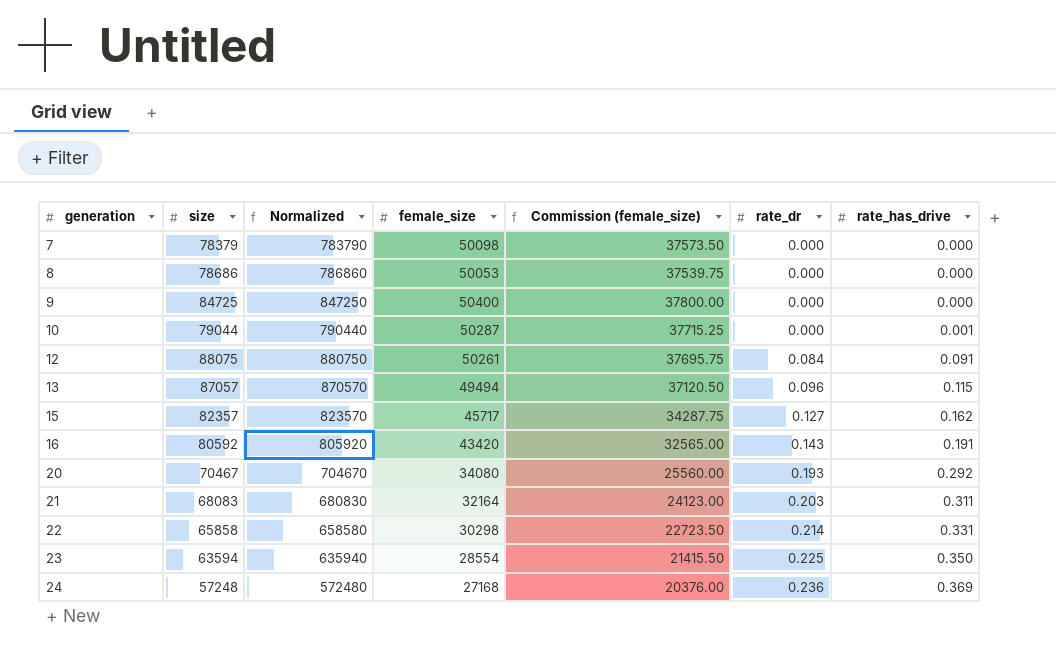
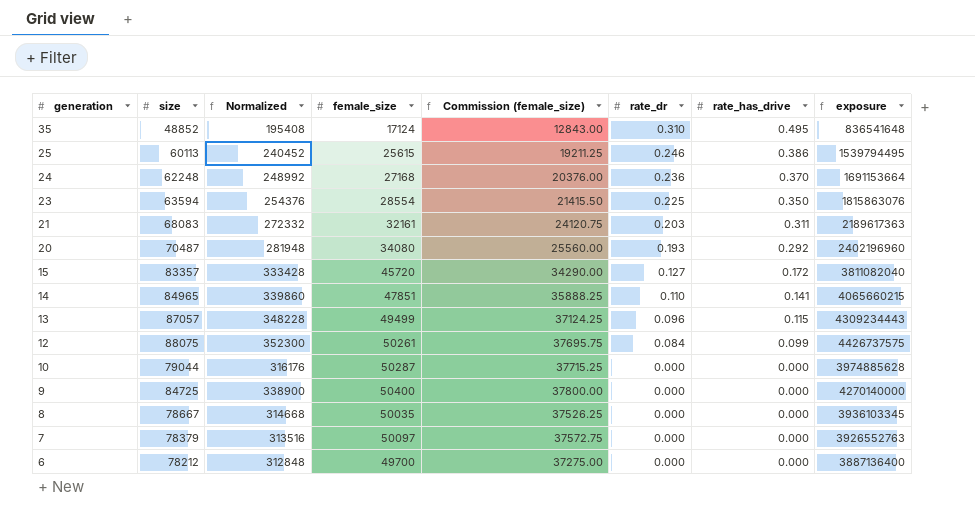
row order: generation ascending -> generation descending
column Normalized | formula: [size] * 10 -> [size] * 4
column exposure | formula: none -> [size] * [female_size]
row 16: 80592 | 805920 | 43420 | 32565.00 | 0.143 | 0.191 -> none
row 22: 65858 | 658580 | 30298 | 22723.50 | 0.214 | 0.331 -> none
row 35: none -> 48852 | 195408 | 17124 | 12843.00 | 0.310 | 0.495 | 836541648
row 25: none -> 60113 | 240452 | 25615 | 19211.25 | 0.246 | 0.386 | 1539794495
24 | size: 57248 -> 62248
24 | rate_has_drive: 0.369 -> 0.370
21 | female_size: 32164 -> 32161
21 | Commission (female_size): 24123.00 -> 24120.75
20 | size: 70467 -> 70487
15 | size: 82357 -> 83357
15 | female_size: 45717 -> 45720
15 | Commission (female_size): 34287.75 -> 34290.00
15 | rate_has_drive: 0.162 -> 0.172
row 14: none -> 84965 | 339860 | 47851 | 35888.25 | 0.110 | 0.141 | 4065660215
13 | female_size: 49494 -> 49499
13 | Commission (female_size): 37120.50 -> 37124.25
12 | rate_has_drive: 0.091 -> 0.099
10 | rate_has_drive: 0.001 -> 0.000
8 | size: 78686 -> 78667
8 | female_size: 50053 -> 50035
8 | Commission (female_size): 37539.75 -> 37526.25
7 | female_size: 50098 -> 50097
7 | Commission (female_size): 37573.50 -> 37572.75
row 6: none -> 78212 | 312848 | 49700 | 37275.00 | 0.000 | 0.000 | 3887136400

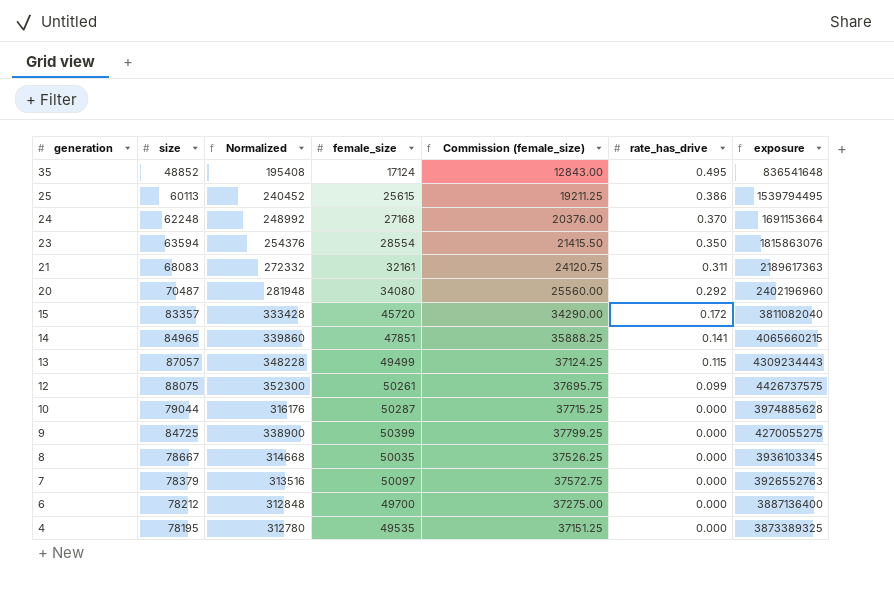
column rate_dr | position: 6 -> none
9 | female_size: 50400 -> 50399
9 | Commission (female_size): 37800.00 -> 37799.25
9 | exposure: 4270140000 -> 4270055275
row 4: none -> 78195 | 312780 | 49535 | 37151.25 | 0.000 | 3873389325

